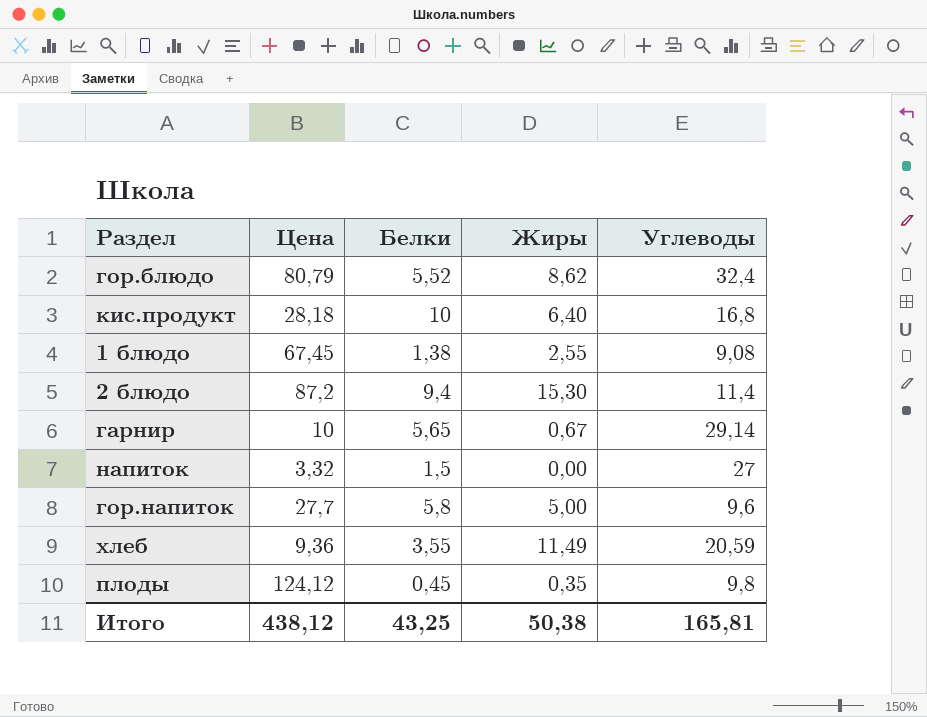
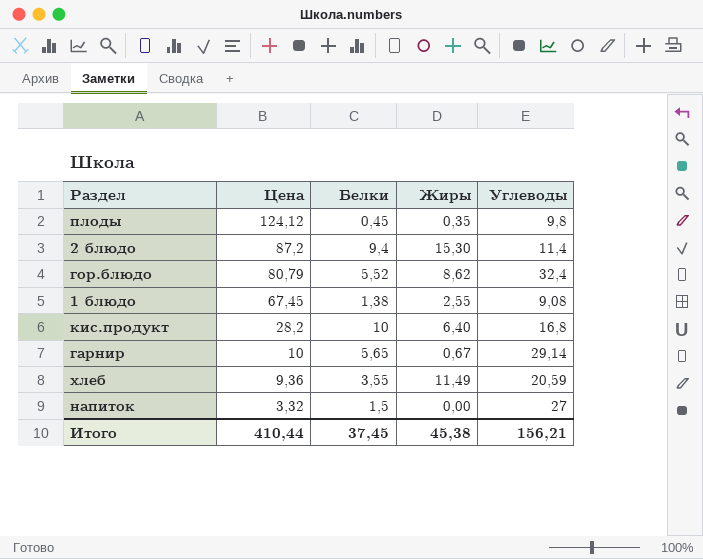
row order: none -> Цена descending
row гор.напиток: 27,7 | 5,8 | 5,00 | 9,6 -> none
кис.продукт | Цена: 28,18 -> 28,2
Итого | Цена: 438,12 -> 410,44
Итого | Белки: 43,25 -> 37,45
Итого | Жиры: 50,38 -> 45,38
Итого | Углеводы: 165,81 -> 156,21

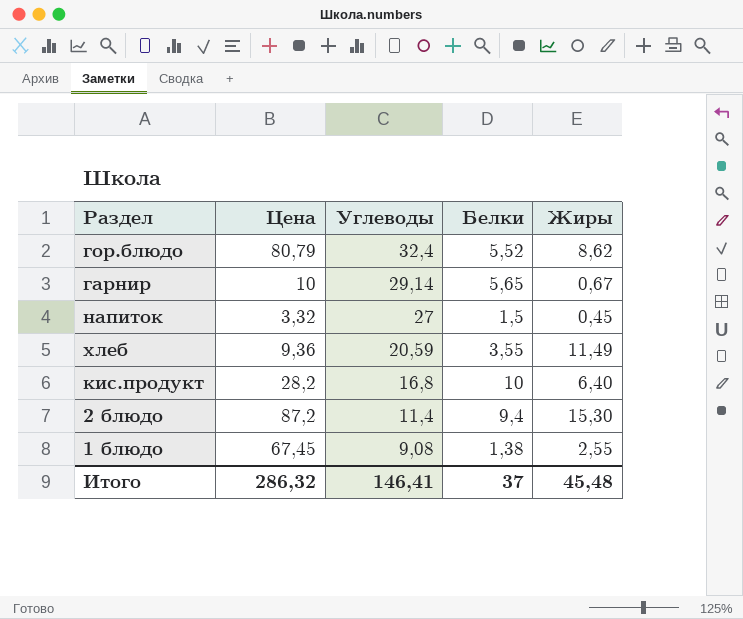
row order: Цена descending -> Углеводы descending
column Углеводы | position: 5 -> 3
row плоды: 124,12 | 0,45 | 0,35 | 9,8 -> none
напиток | Жиры: 0,00 -> 0,45
Итого | Цена: 410,44 -> 286,32
Итого | Углеводы: 156,21 -> 146,41
Итого | Белки: 37,45 -> 37
Итого | Жиры: 45,38 -> 45,48

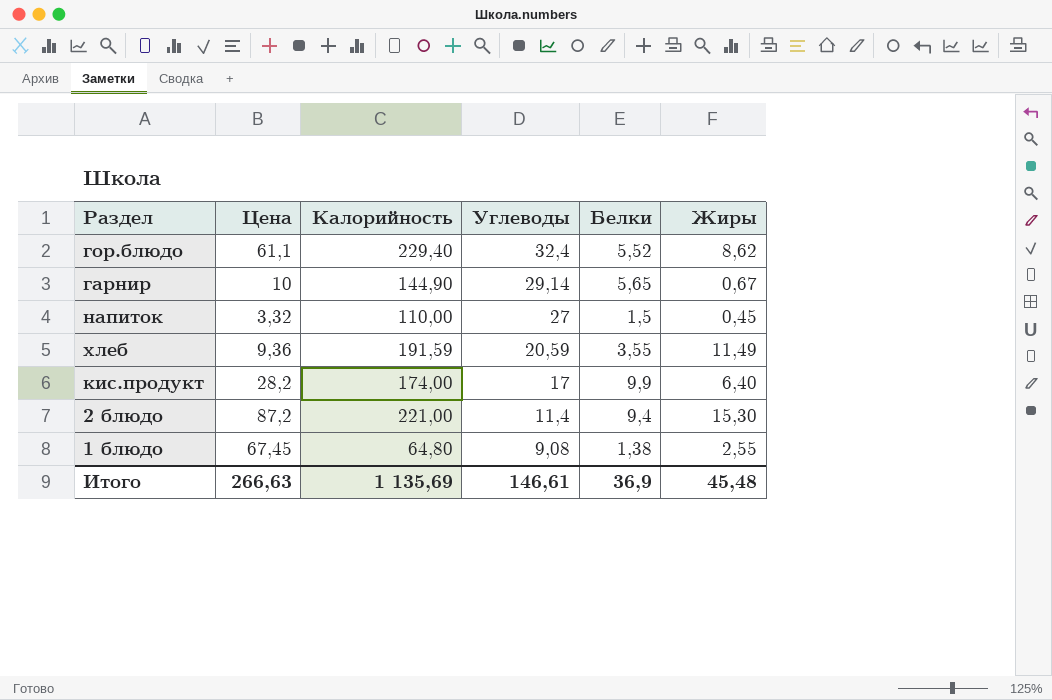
column Калорийность | position: none -> 3
гор.блюдо | Цена: 80,79 -> 61,1
кис.продукт | Углеводы: 16,8 -> 17
кис.продукт | Белки: 10 -> 9,9
Итого | Цена: 286,32 -> 266,63
Итого | Углеводы: 146,41 -> 146,61
Итого | Белки: 37 -> 36,9

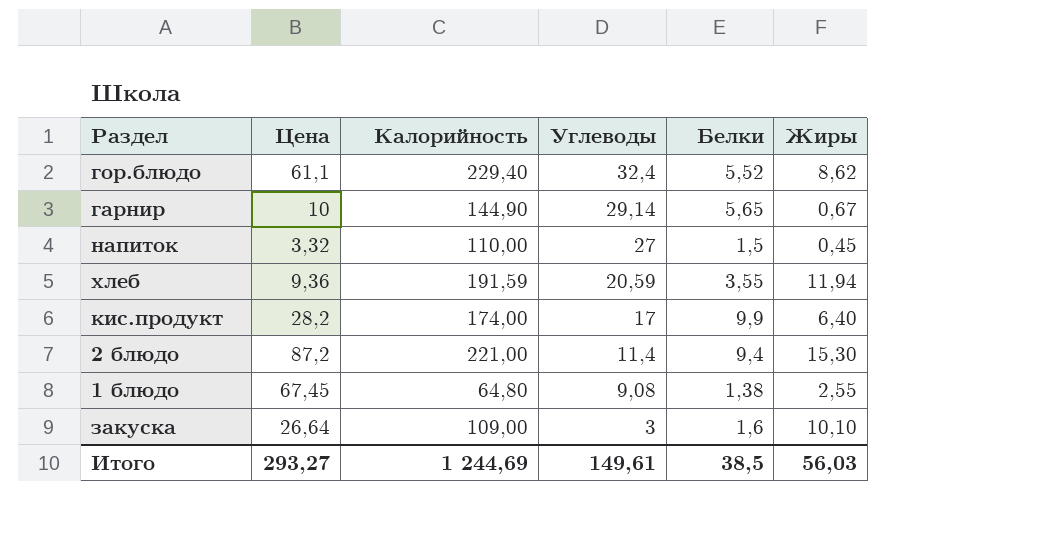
хлеб | Жиры: 11,49 -> 11,94
row закуска: none -> 26,64 | 109,00 | 3 | 1,6 | 10,10
Итого | Цена: 266,63 -> 293,27
Итого | Калорийность: 1 135,69 -> 1 244,69
Итого | Углеводы: 146,61 -> 149,61
Итого | Белки: 36,9 -> 38,5
Итого | Жиры: 45,48 -> 56,03

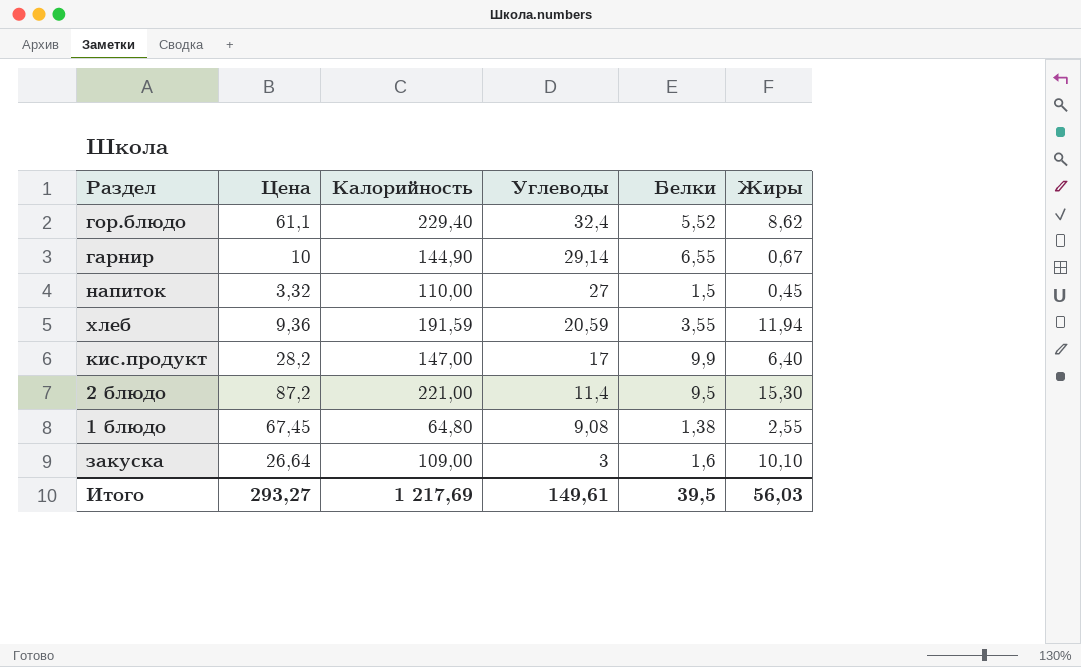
гарнир | Белки: 5,65 -> 6,55
кис.продукт | Калорийность: 174,00 -> 147,00
2 блюдо | Белки: 9,4 -> 9,5
Итого | Калорийность: 1 244,69 -> 1 217,69
Итого | Белки: 38,5 -> 39,5

